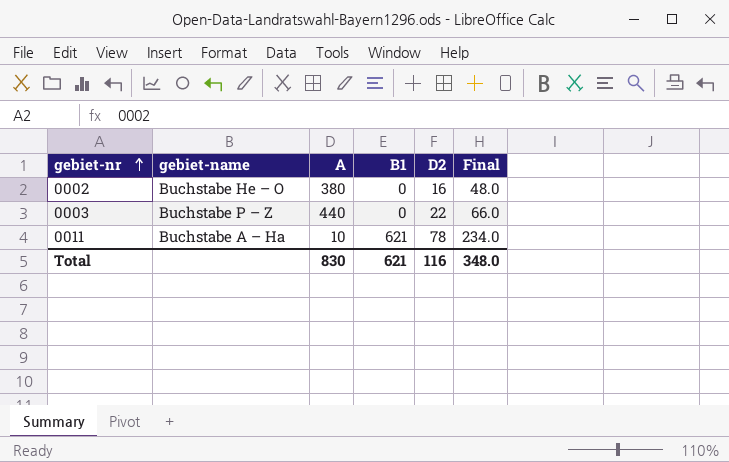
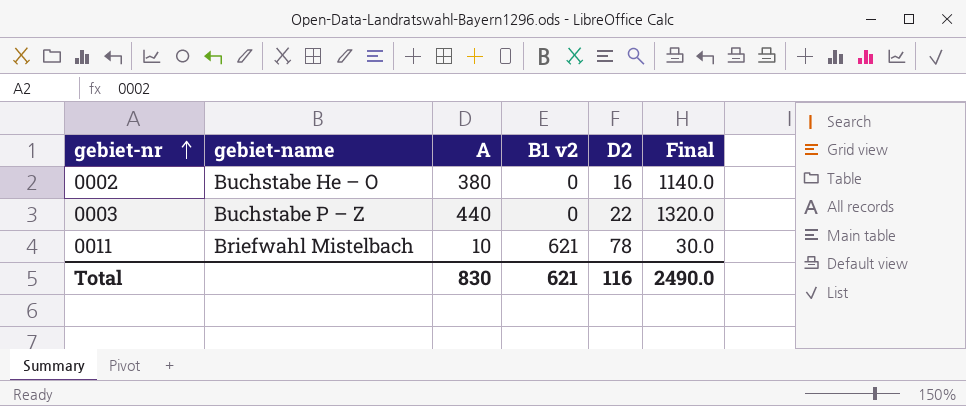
column name: B1 -> B1 v2
column Final | formula: [D2] * 3 -> [A] * 3
0011 | gebiet-name: Buchstabe A – Ha -> Briefwahl Mistelbach
Total | Final: 348.0 -> 2490.0

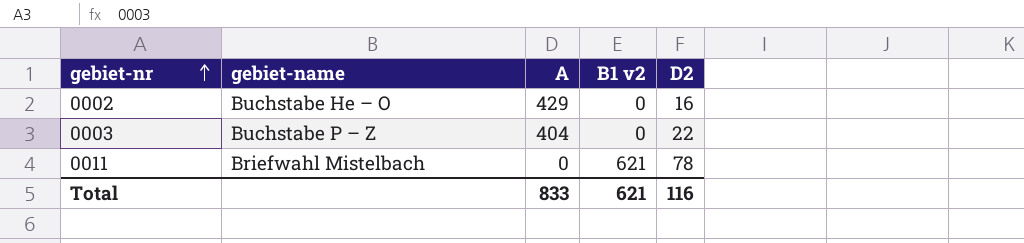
column Final | formula: [A] * 3 -> none
0002 | A: 380 -> 429
0003 | A: 440 -> 404
0011 | A: 10 -> 0
Total | A: 830 -> 833

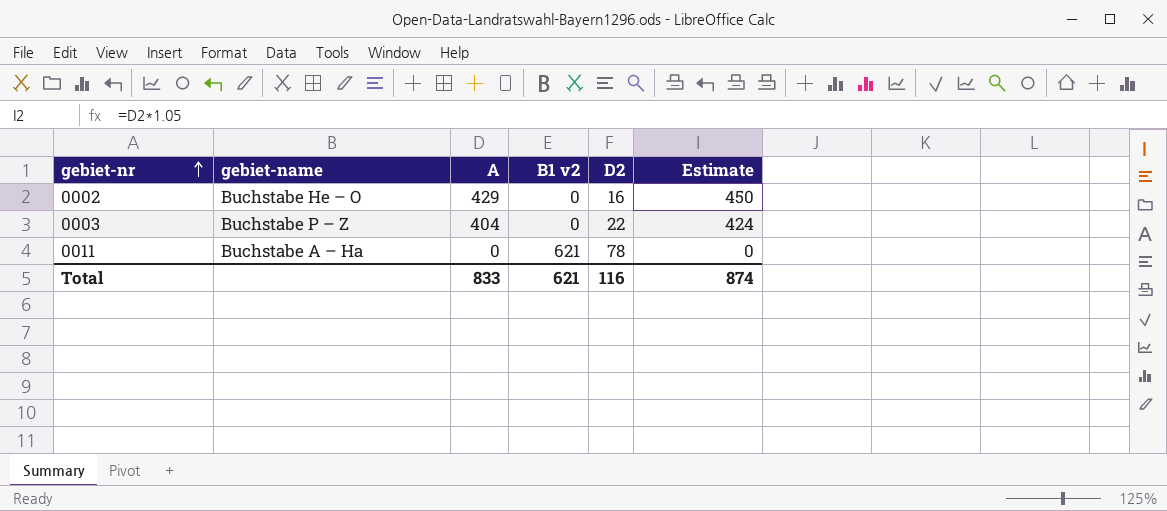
column Estimate | formula: none -> [A] * 1.05
0011 | gebiet-name: Briefwahl Mistelbach -> Buchstabe A – Ha

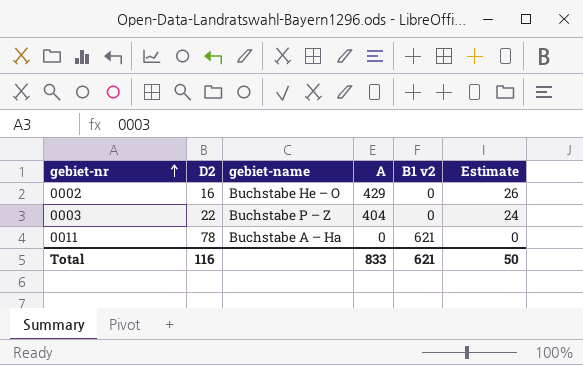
column D2 | position: 5 -> 2
column Estimate | formula: [A] * 1.05 -> [A] * 0.06
Total | Estimate: 874 -> 50

